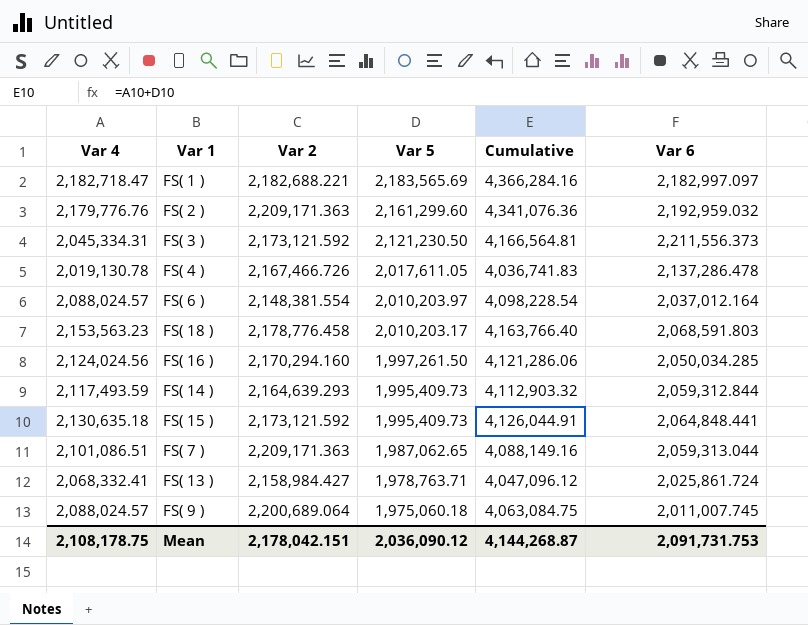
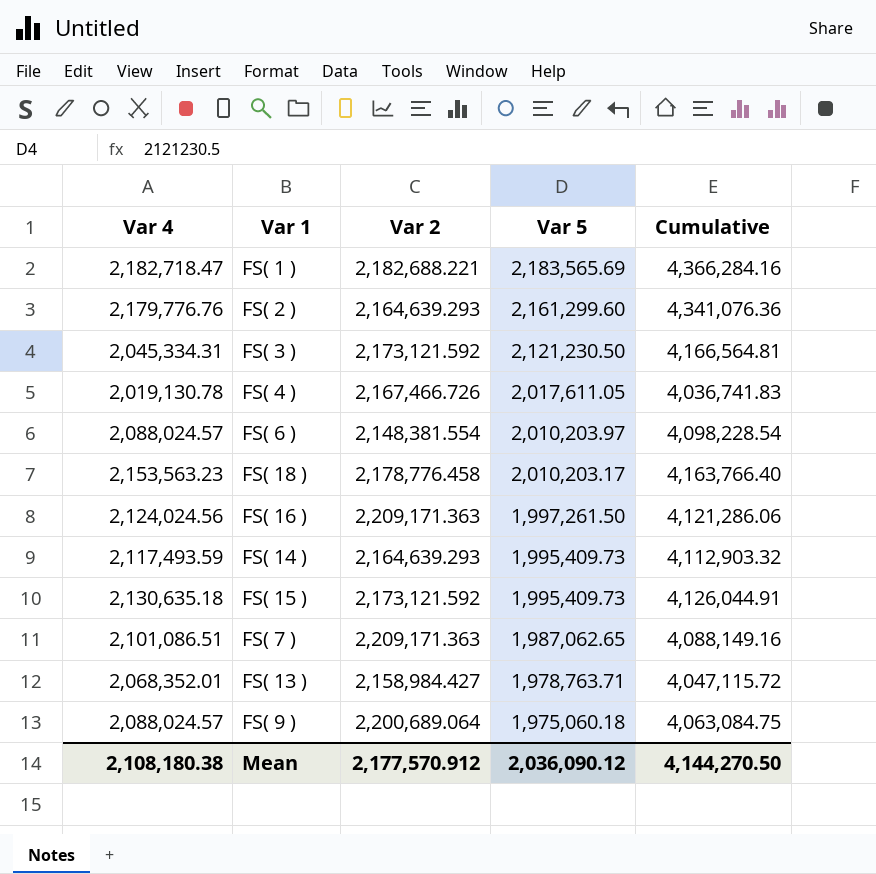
column Var 6 | position: 6 -> none
FS( 2 ) | Var 2: 2,209,171.363 -> 2,164,639.293
FS( 16 ) | Var 2: 2,170,294.160 -> 2,209,171.363
FS( 13 ) | Var 4: 2,068,332.41 -> 2,068,352.01
FS( 13 ) | Cumulative: 4,047,096.12 -> 4,047,115.72
Mean | Var 4: 2,108,178.75 -> 2,108,180.38
Mean | Var 2: 2,178,042.151 -> 2,177,570.912
Mean | Cumulative: 4,144,268.87 -> 4,144,270.50

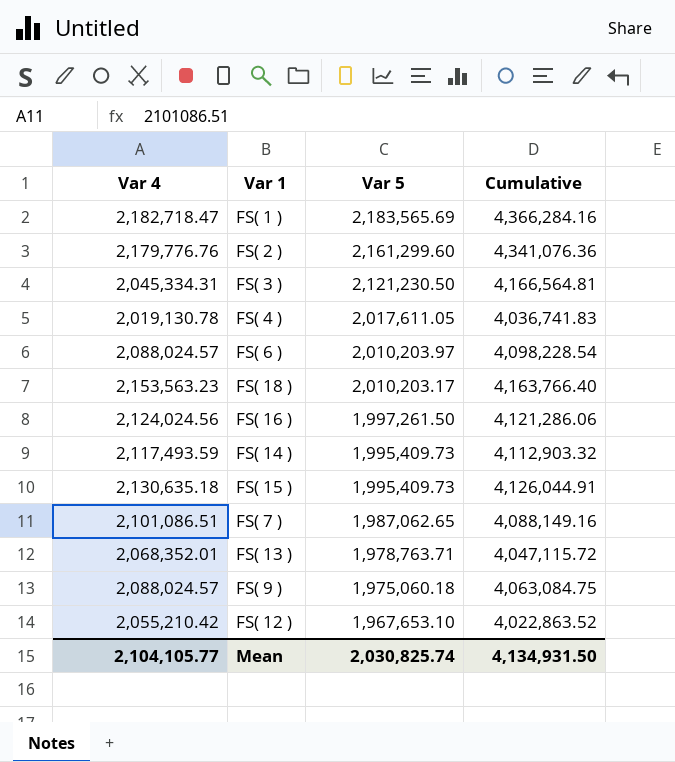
column Var 2 | position: 3 -> none
row FS( 12 ): none -> 2,055,210.42 | 1,967,653.10 | 4,022,863.52
Mean | Var 4: 2,108,180.38 -> 2,104,105.77
Mean | Var 5: 2,036,090.12 -> 2,030,825.74
Mean | Cumulative: 4,144,270.50 -> 4,134,931.50

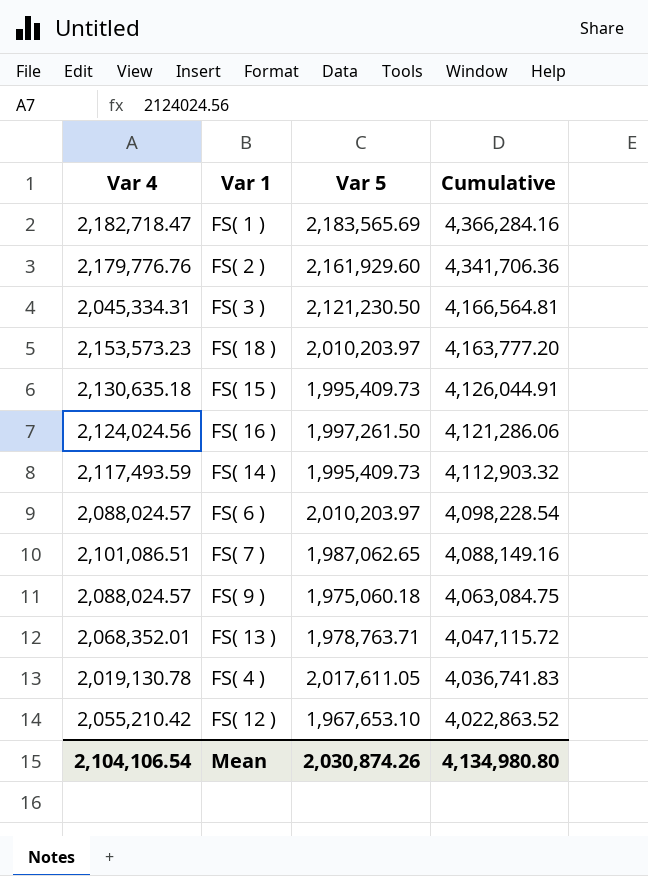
row order: Var 5 descending -> Cumulative descending
FS( 2 ) | Var 5: 2,161,299.60 -> 2,161,929.60
FS( 2 ) | Cumulative: 4,341,076.36 -> 4,341,706.36
FS( 18 ) | Var 4: 2,153,563.23 -> 2,153,573.23
FS( 18 ) | Var 5: 2,010,203.17 -> 2,010,203.97
FS( 18 ) | Cumulative: 4,163,766.40 -> 4,163,777.20
Mean | Var 4: 2,104,105.77 -> 2,104,106.54
Mean | Var 5: 2,030,825.74 -> 2,030,874.26
Mean | Cumulative: 4,134,931.50 -> 4,134,980.80

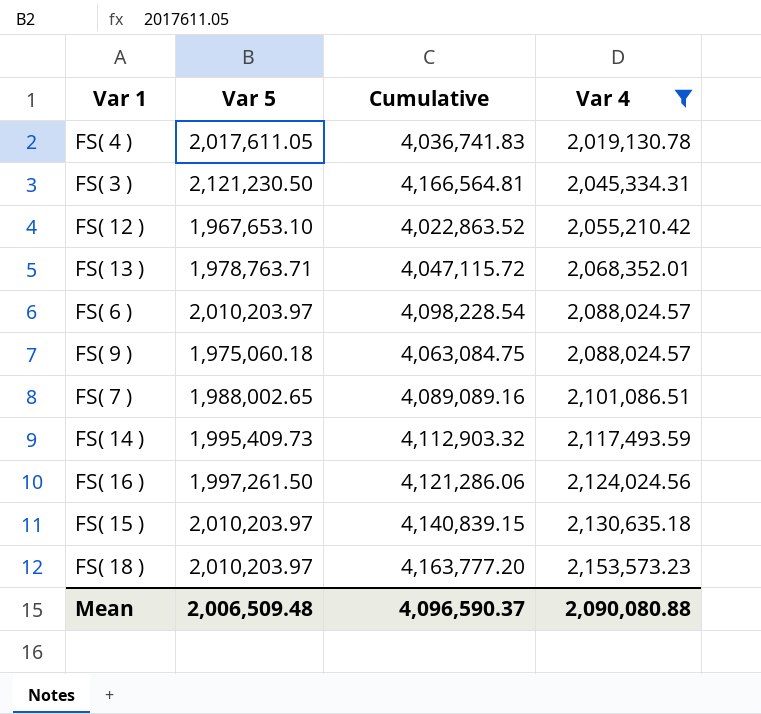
filter: none -> Var 4 <= 2,153,573.23
row order: Cumulative descending -> Var 4 ascending
column Var 4 | position: 1 -> 4
FS( 7 ) | Var 5: 1,987,062.65 -> 1,988,002.65
FS( 7 ) | Cumulative: 4,088,149.16 -> 4,089,089.16
FS( 15 ) | Var 5: 1,995,409.73 -> 2,010,203.97
FS( 15 ) | Cumulative: 4,126,044.91 -> 4,140,839.15
Mean | Var 5: 2,030,874.26 -> 2,006,509.48
Mean | Cumulative: 4,134,980.80 -> 4,096,590.37
Mean | Var 4: 2,104,106.54 -> 2,090,080.88

